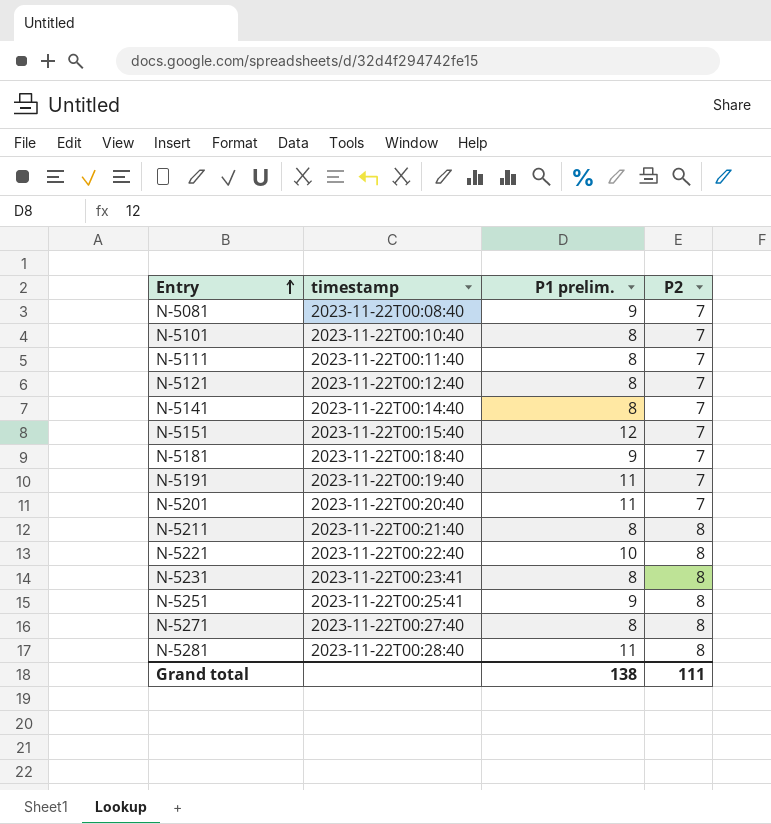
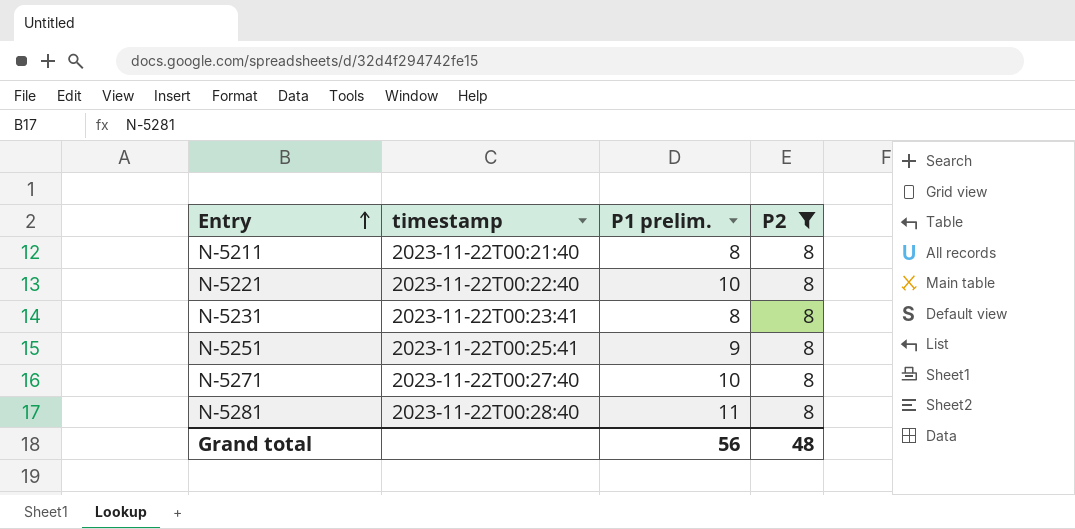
filter: none -> P2 = 8
N-5271 | P1 prelim.: 8 -> 10
Grand total | P1 prelim.: 138 -> 56
Grand total | P2: 111 -> 48

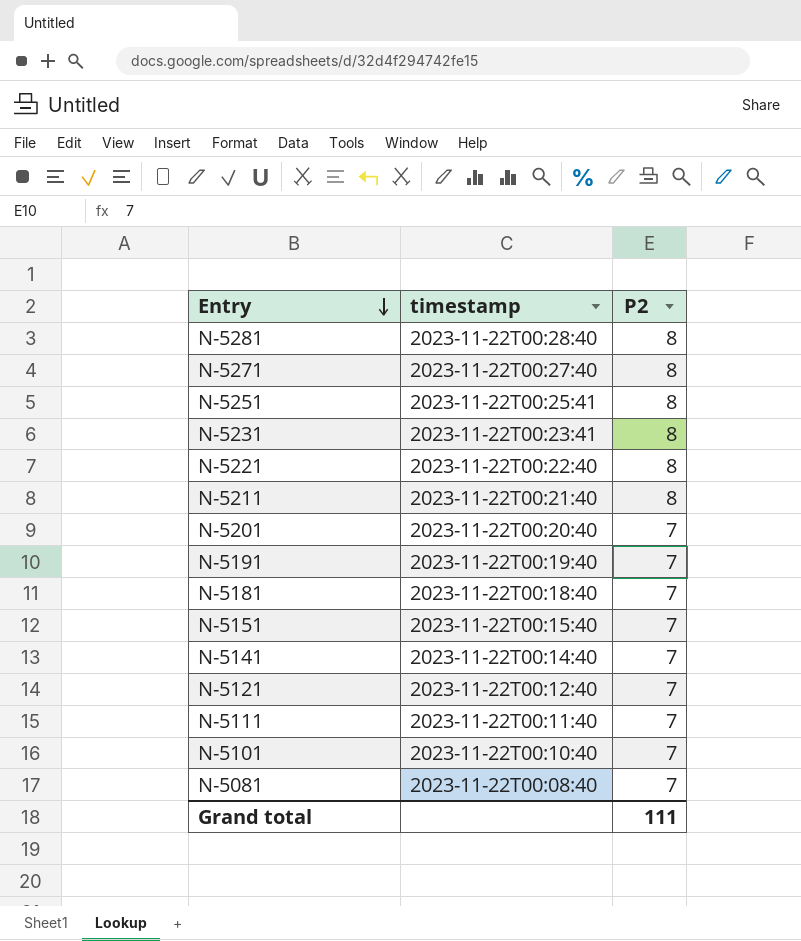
filter: P2 = 8 -> none
row order: Entry ascending -> Entry descending
column P1 prelim. | position: 3 -> none
Grand total | P2: 48 -> 111

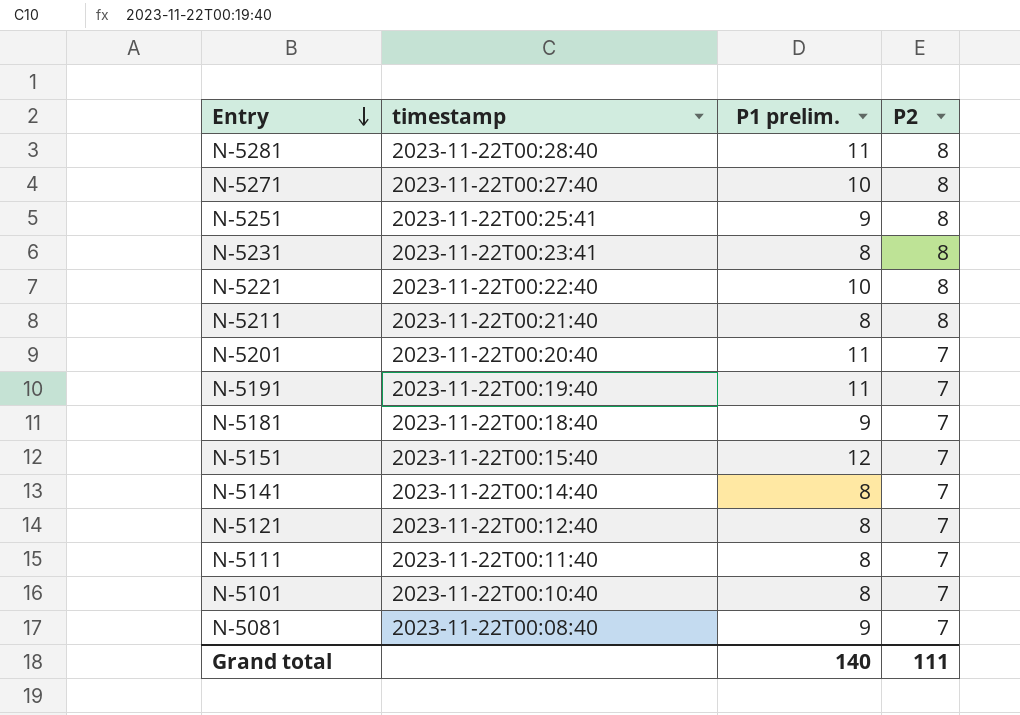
column P1 prelim. | position: none -> 3

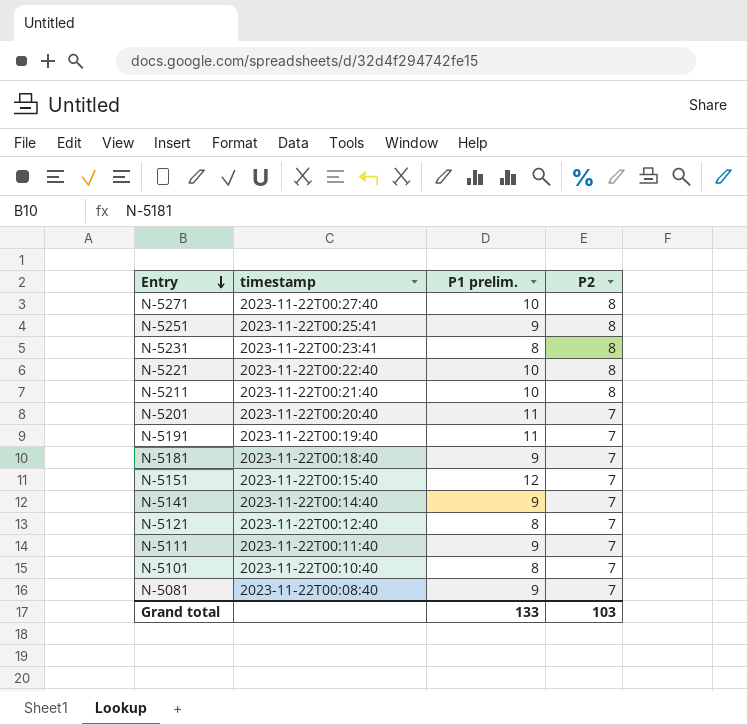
row N-5281: 2023-11-22T00:28:40 | 11 | 8 -> none
N-5211 | P1 prelim.: 8 -> 10
N-5141 | P1 prelim.: 8 -> 9
N-5111 | P1 prelim.: 8 -> 9
Grand total | P1 prelim.: 140 -> 133
Grand total | P2: 111 -> 103

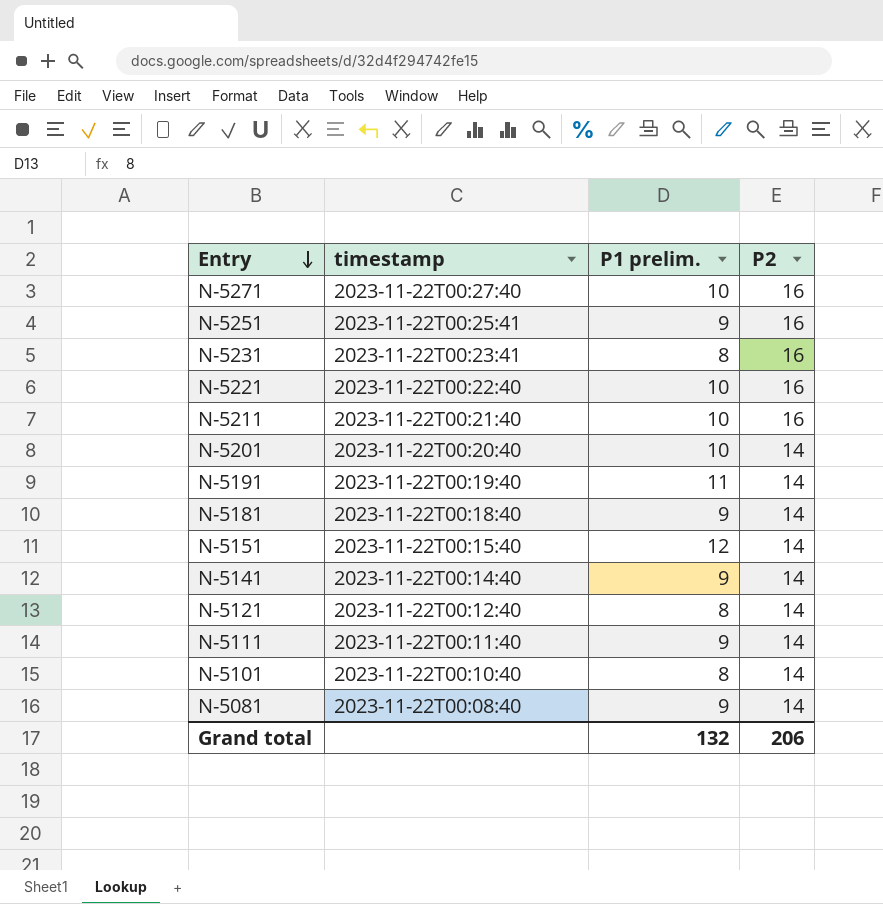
N-5271 | P2: 8 -> 16
N-5251 | P2: 8 -> 16
N-5231 | P2: 8 -> 16
N-5221 | P2: 8 -> 16
N-5211 | P2: 8 -> 16
N-5201 | P1 prelim.: 11 -> 10
N-5201 | P2: 7 -> 14
N-5191 | P2: 7 -> 14
N-5181 | P2: 7 -> 14
N-5151 | P2: 7 -> 14
N-5141 | P2: 7 -> 14
N-5121 | P2: 7 -> 14
N-5111 | P2: 7 -> 14
N-5101 | P2: 7 -> 14
N-5081 | P2: 7 -> 14
Grand total | P1 prelim.: 133 -> 132
Grand total | P2: 103 -> 206

